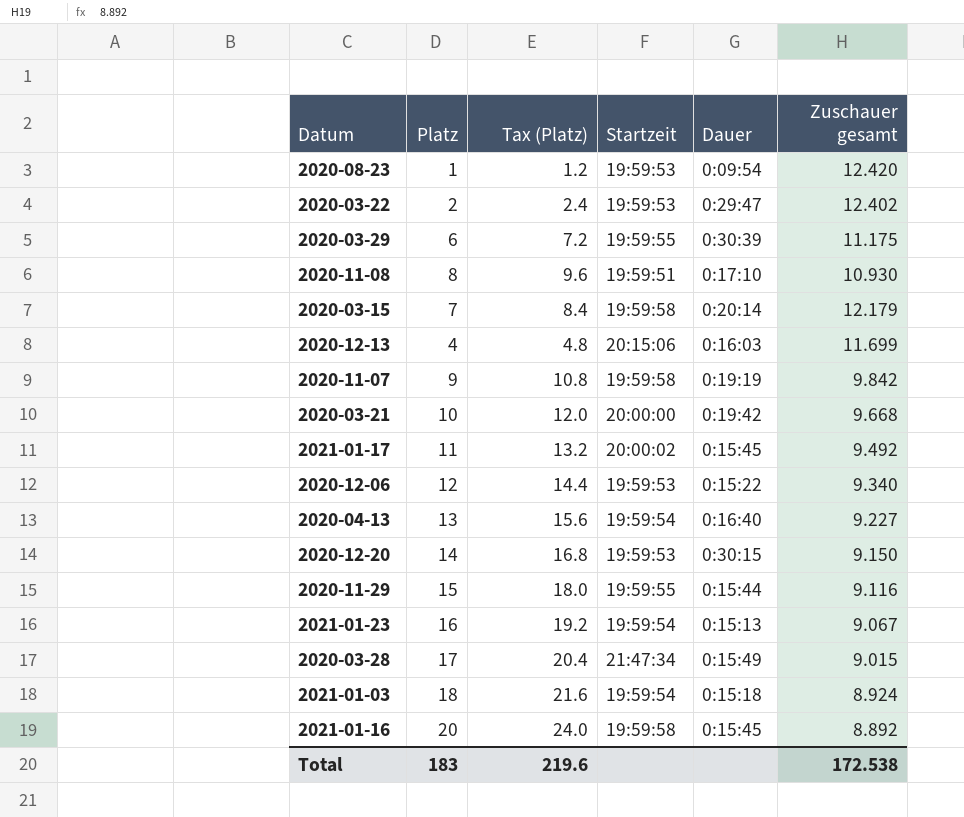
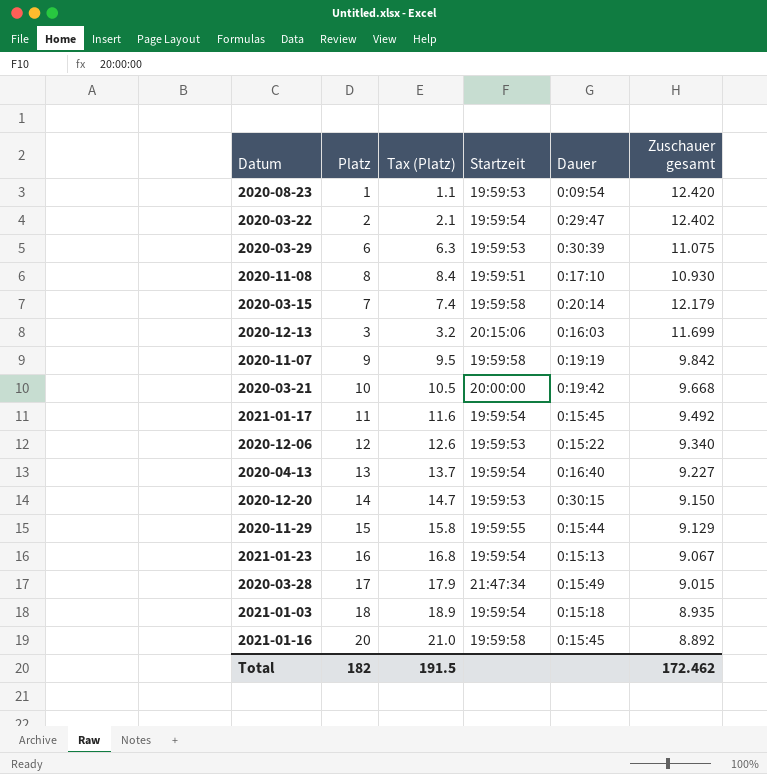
column Tax (Platz) | formula: [Platz] * 1.2 -> [Platz] * 1.05
2020-03-22 | Startzeit: 19:59:53 -> 19:59:54
2020-03-29 | Startzeit: 19:59:55 -> 19:59:53
2020-03-29 | Zuschauer gesamt: 11.175 -> 11.075
2020-12-13 | Platz: 4 -> 3
2021-01-17 | Startzeit: 20:00:02 -> 19:59:54
2020-11-29 | Zuschauer gesamt: 9.116 -> 9.129
2021-01-03 | Zuschauer gesamt: 8.924 -> 8.935
Total | Platz: 183 -> 182
Total | Tax (Platz): 219.6 -> 191.5
Total | Zuschauer gesamt: 172.538 -> 172.462

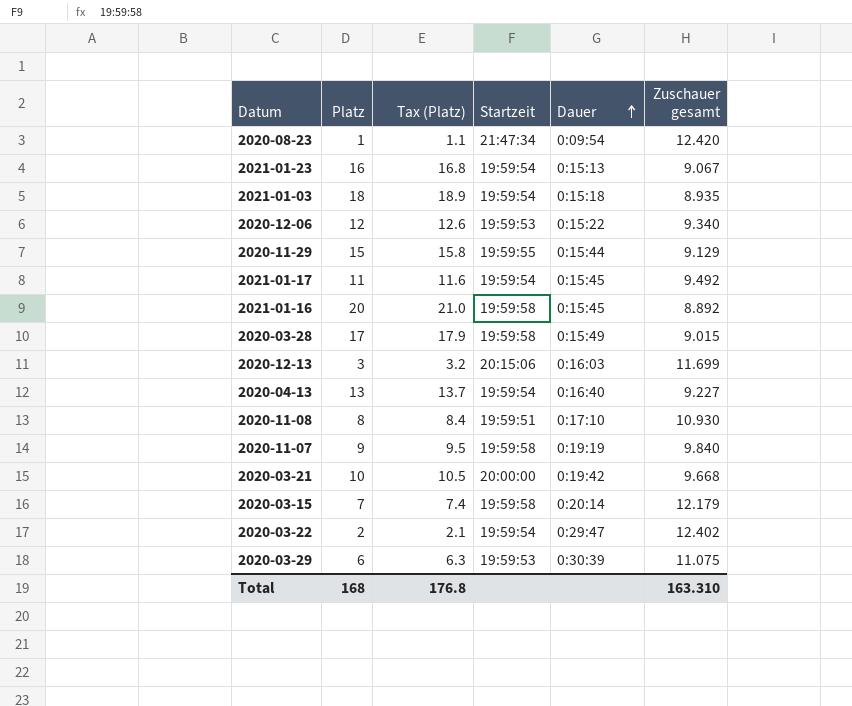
row order: none -> Dauer ascending
row 2020-12-20: 14 | 14.7 | 19:59:53 | 0:30:15 | 9.150 -> none
2020-08-23 | Startzeit: 19:59:53 -> 21:47:34
2020-03-28 | Startzeit: 21:47:34 -> 19:59:58
2020-11-07 | Zuschauer gesamt: 9.842 -> 9.840
Total | Platz: 182 -> 168
Total | Tax (Platz): 191.5 -> 176.8
Total | Zuschauer gesamt: 172.462 -> 163.310

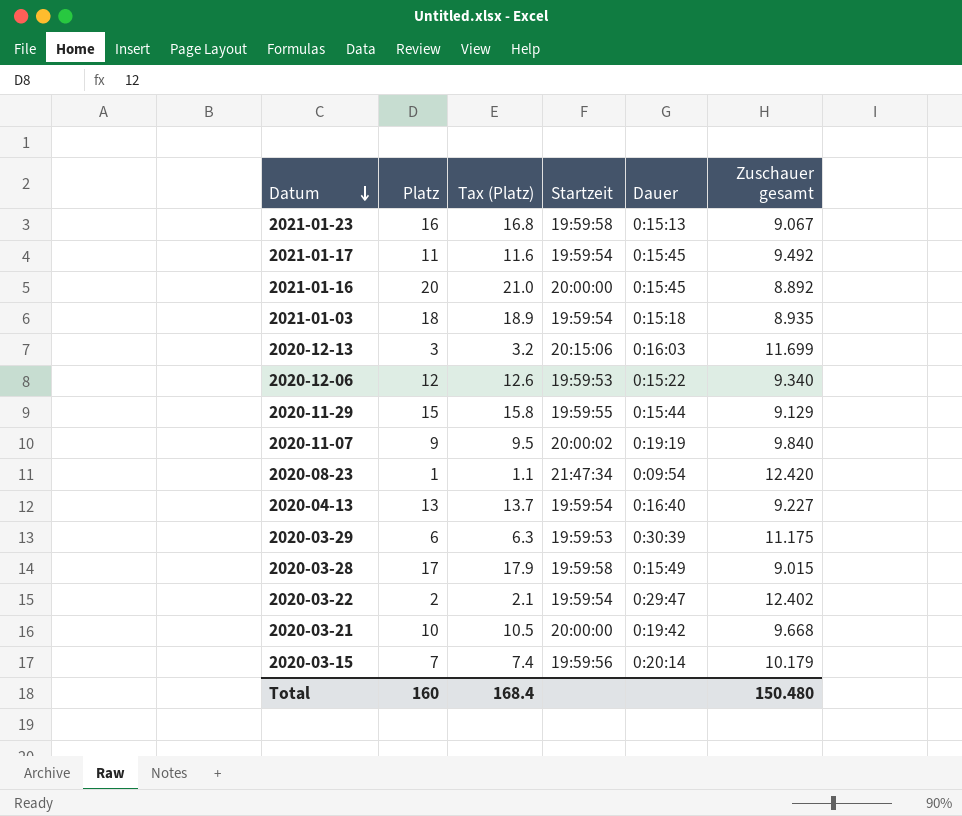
row order: Dauer ascending -> Datum descending
row 2020-11-08: 8 | 8.4 | 19:59:51 | 0:17:10 | 10.930 -> none
2021-01-23 | Startzeit: 19:59:54 -> 19:59:58
2021-01-16 | Startzeit: 19:59:58 -> 20:00:00
2020-11-07 | Startzeit: 19:59:58 -> 20:00:02
2020-03-29 | Zuschauer gesamt: 11.075 -> 11.175
2020-03-15 | Startzeit: 19:59:58 -> 19:59:56
2020-03-15 | Zuschauer gesamt: 12.179 -> 10.179
Total | Platz: 168 -> 160
Total | Tax (Platz): 176.8 -> 168.4
Total | Zuschauer gesamt: 163.310 -> 150.480

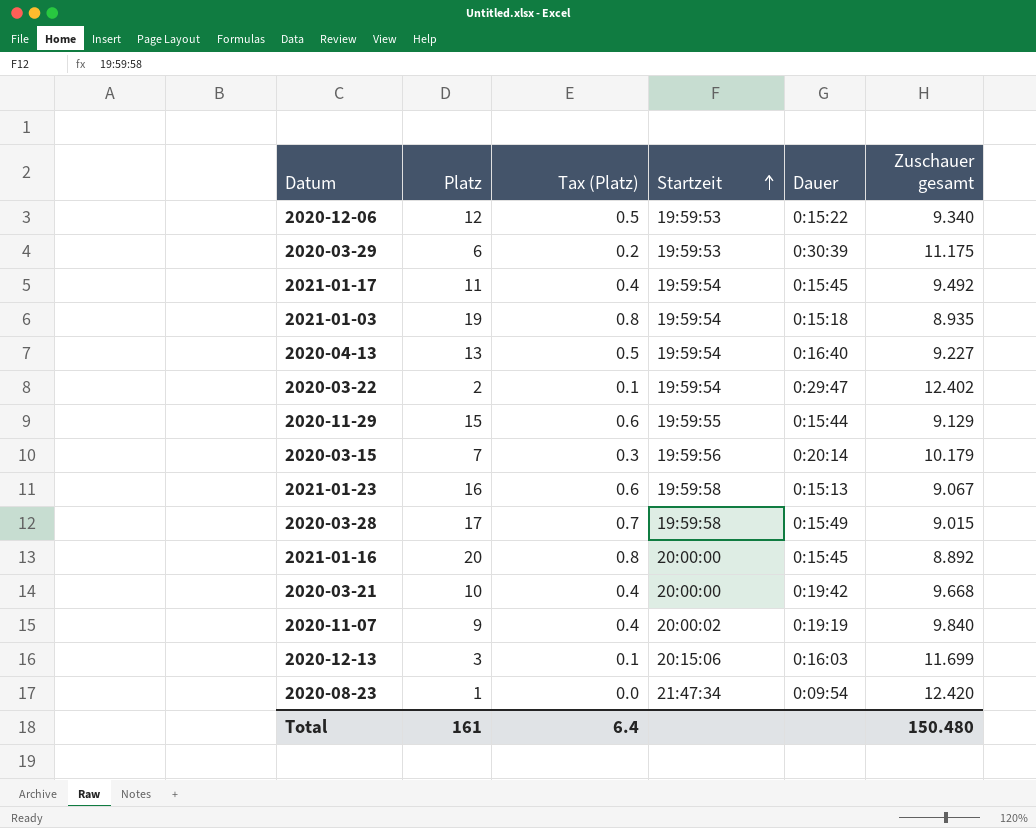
row order: Datum descending -> Startzeit ascending
column Tax (Platz) | formula: [Platz] * 1.05 -> [Platz] * 0.04
2021-01-03 | Platz: 18 -> 19
Total | Platz: 160 -> 161
Total | Tax (Platz): 168.4 -> 6.4

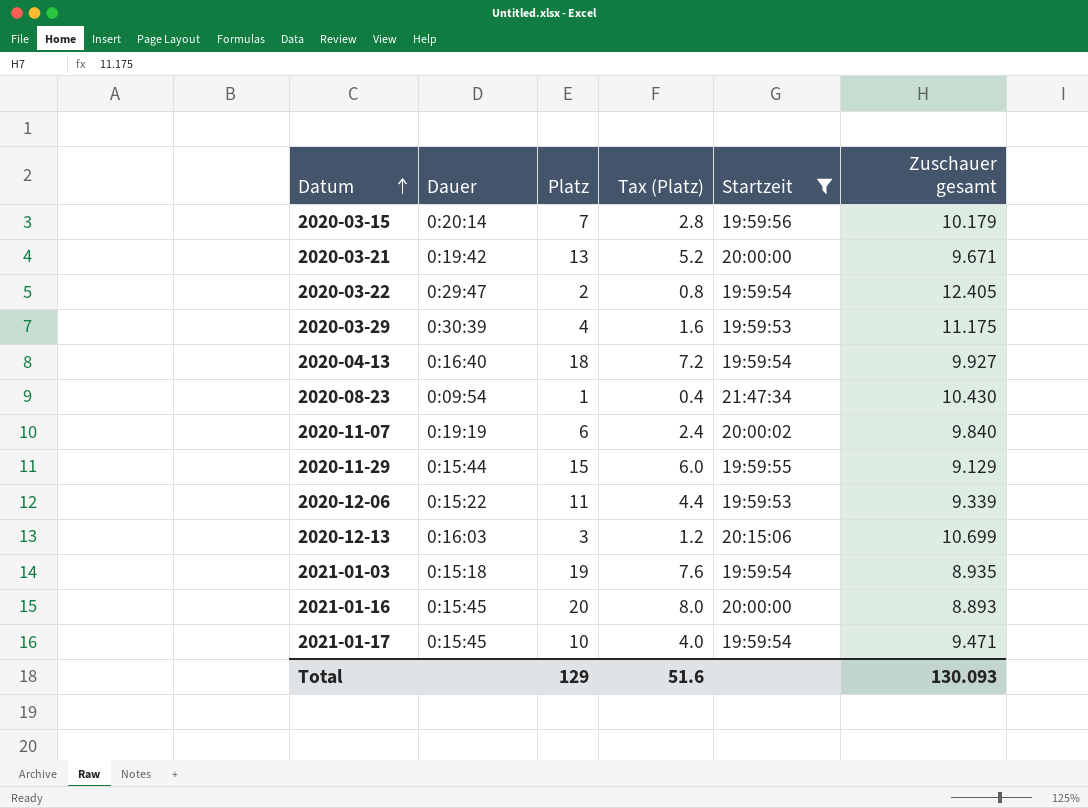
filter: none -> Startzeit != 19:59:58
row order: Startzeit ascending -> Datum ascending
column Dauer | position: 5 -> 2
column Tax (Platz) | formula: [Platz] * 0.04 -> [Platz] * 0.4
2020-03-21 | Platz: 10 -> 13
2020-03-21 | Zuschauer gesamt: 9.668 -> 9.671
2020-03-22 | Zuschauer gesamt: 12.402 -> 12.405
2020-03-29 | Platz: 6 -> 4
2020-04-13 | Platz: 13 -> 18
2020-04-13 | Zuschauer gesamt: 9.227 -> 9.927
2020-08-23 | Zuschauer gesamt: 12.420 -> 10.430
2020-11-07 | Platz: 9 -> 6
2020-12-06 | Platz: 12 -> 11
2020-12-06 | Zuschauer gesamt: 9.340 -> 9.339
2020-12-13 | Zuschauer gesamt: 11.699 -> 10.699
2021-01-16 | Zuschauer gesamt: 8.892 -> 8.893
2021-01-17 | Platz: 11 -> 10
2021-01-17 | Zuschauer gesamt: 9.492 -> 9.471
Total | Platz: 161 -> 129
Total | Tax (Platz): 6.4 -> 51.6
Total | Zuschauer gesamt: 150.480 -> 130.093

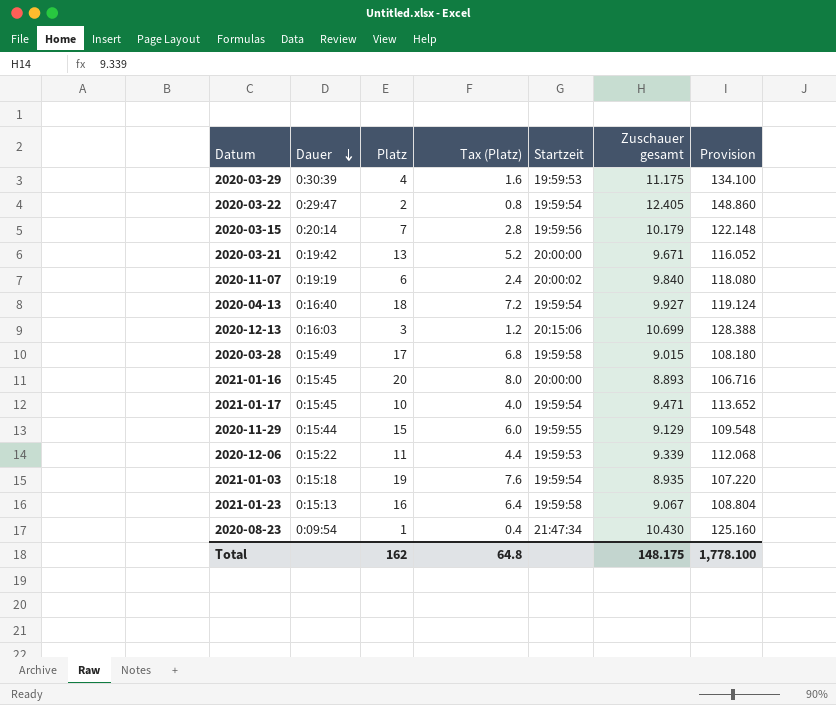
filter: Startzeit != 19:59:58 -> none
row order: Datum ascending -> Dauer descending
column Provision | formula: none -> [Zuschauer gesamt] * 12
Total | Platz: 129 -> 162
Total | Tax (Platz): 51.6 -> 64.8
Total | Zuschauer gesamt: 130.093 -> 148.175

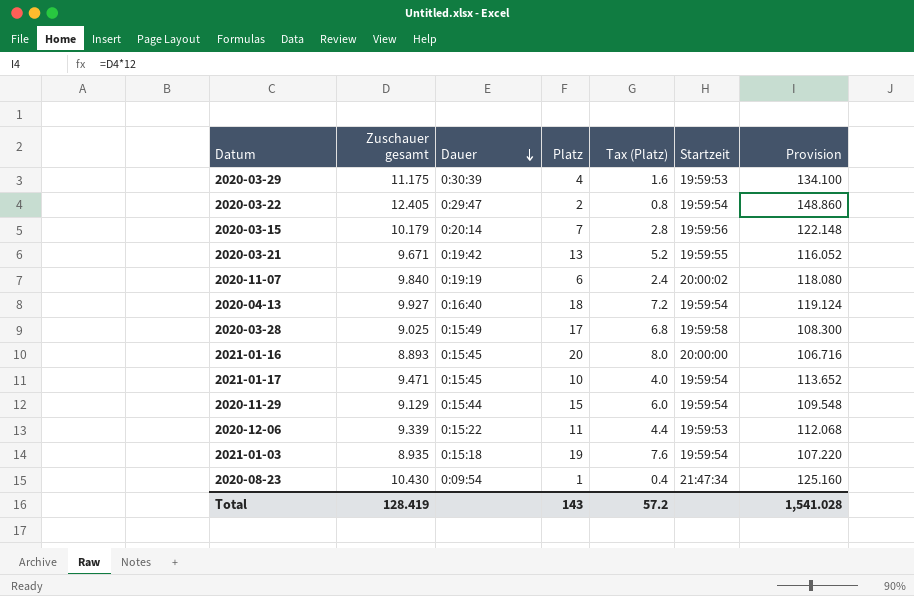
column Zuschauer gesamt | position: 6 -> 2
row 2020-12-13: 0:16:03 | 3 | 1.2 | 20:15:06 | 10.699 | 128.388 -> none
row 2021-01-23: 0:15:13 | 16 | 6.4 | 19:59:58 | 9.067 | 108.804 -> none
2020-03-21 | Startzeit: 20:00:00 -> 19:59:55
2020-03-28 | Zuschauer gesamt: 9.015 -> 9.025
2020-03-28 | Provision: 108.180 -> 108.300
2020-11-29 | Startzeit: 19:59:55 -> 19:59:54
Total | Zuschauer gesamt: 148.175 -> 128.419
Total | Platz: 162 -> 143
Total | Tax (Platz): 64.8 -> 57.2
Total | Provision: 1,778.100 -> 1,541.028

